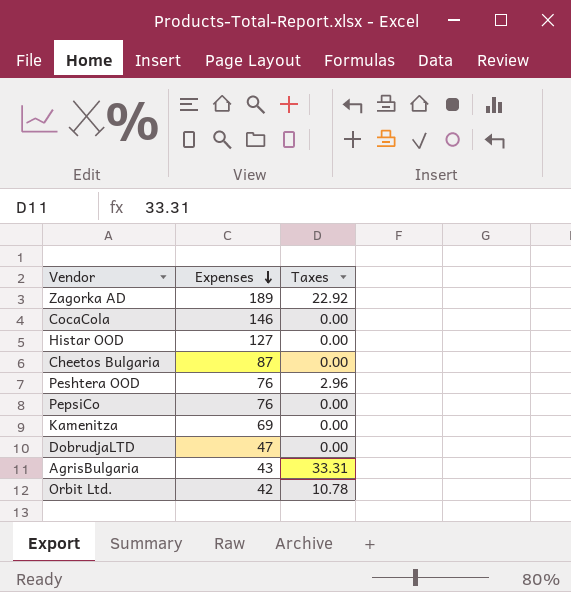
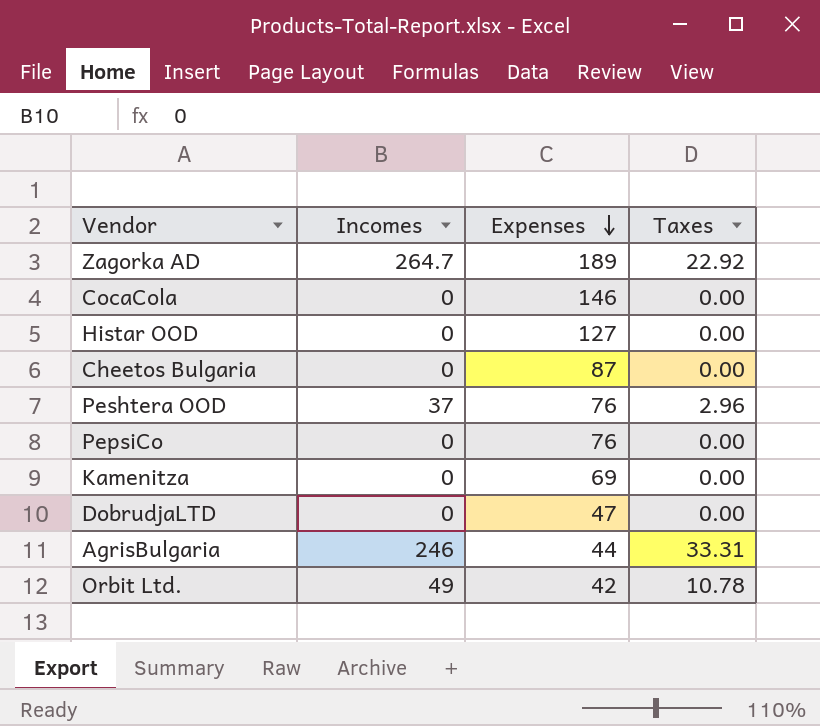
column Incomes | position: none -> 2
AgrisBulgaria | Expenses: 43 -> 44

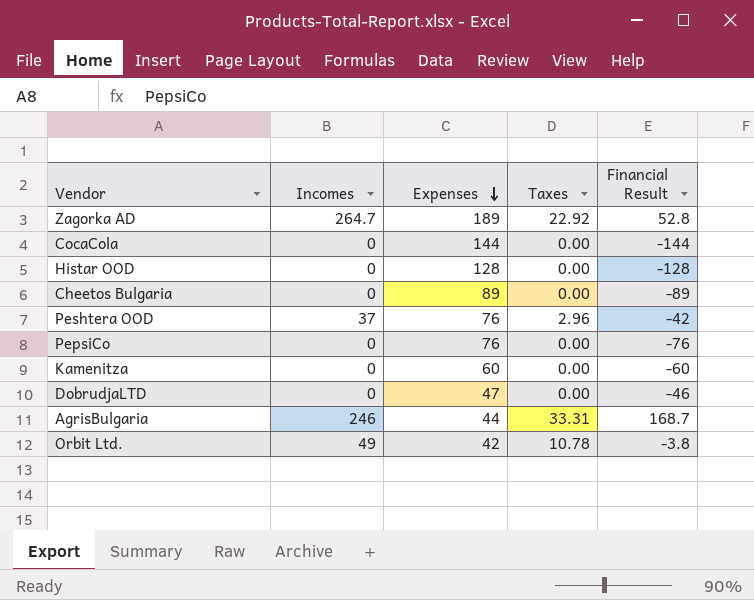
column Financial Result | position: none -> 5
CocaCola | Expenses: 146 -> 144
Histar OOD | Expenses: 127 -> 128
Cheetos Bulgaria | Expenses: 87 -> 89
Kamenitza | Expenses: 69 -> 60

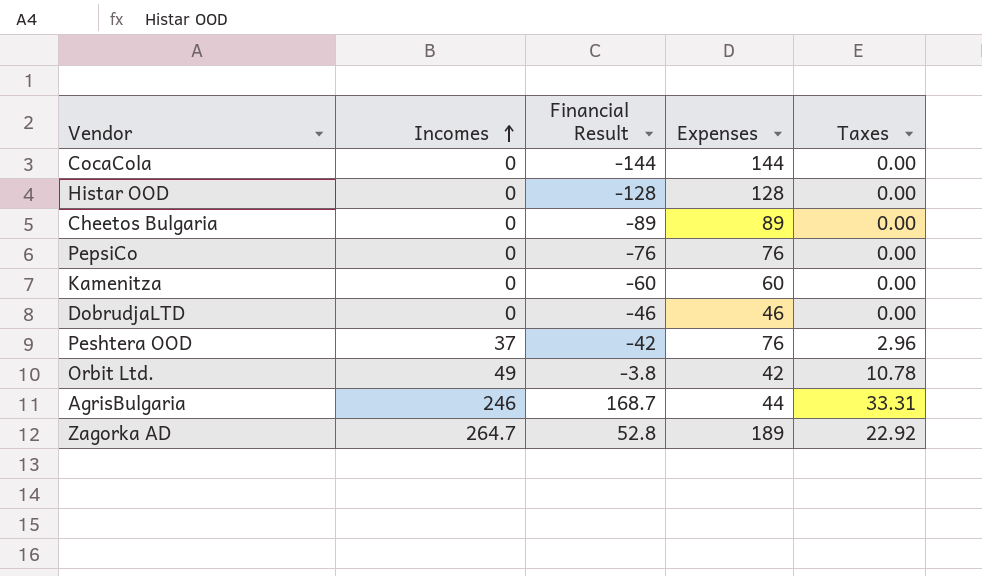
row order: Expenses descending -> Incomes ascending
column Financial Result | position: 5 -> 3
DobrudjaLTD | Expenses: 47 -> 46

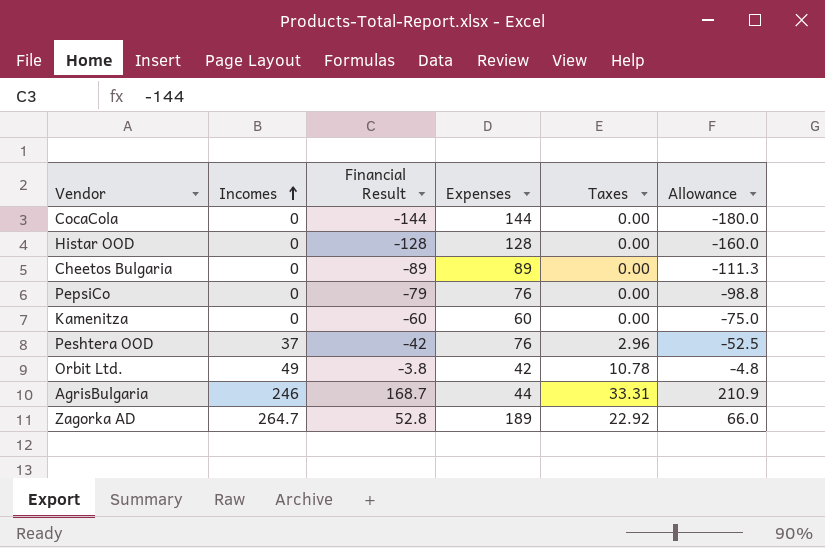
column Allowance | formula: none -> [Financial Result] * 1.25
row DobrudjaLTD: 0 | -46 | 46 | 0.00 -> none
PepsiCo | Financial Result: -76 -> -79

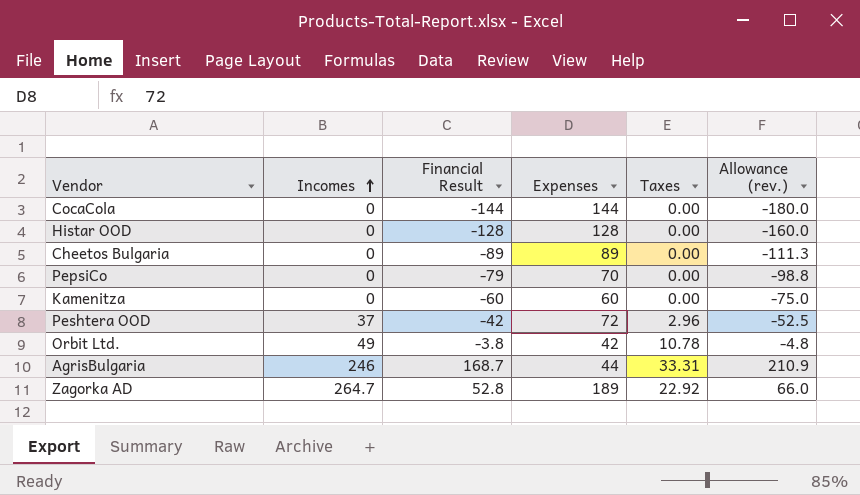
column name: Allowance -> Allowance (rev.)
PepsiCo | Expenses: 76 -> 70
Peshtera OOD | Expenses: 76 -> 72

